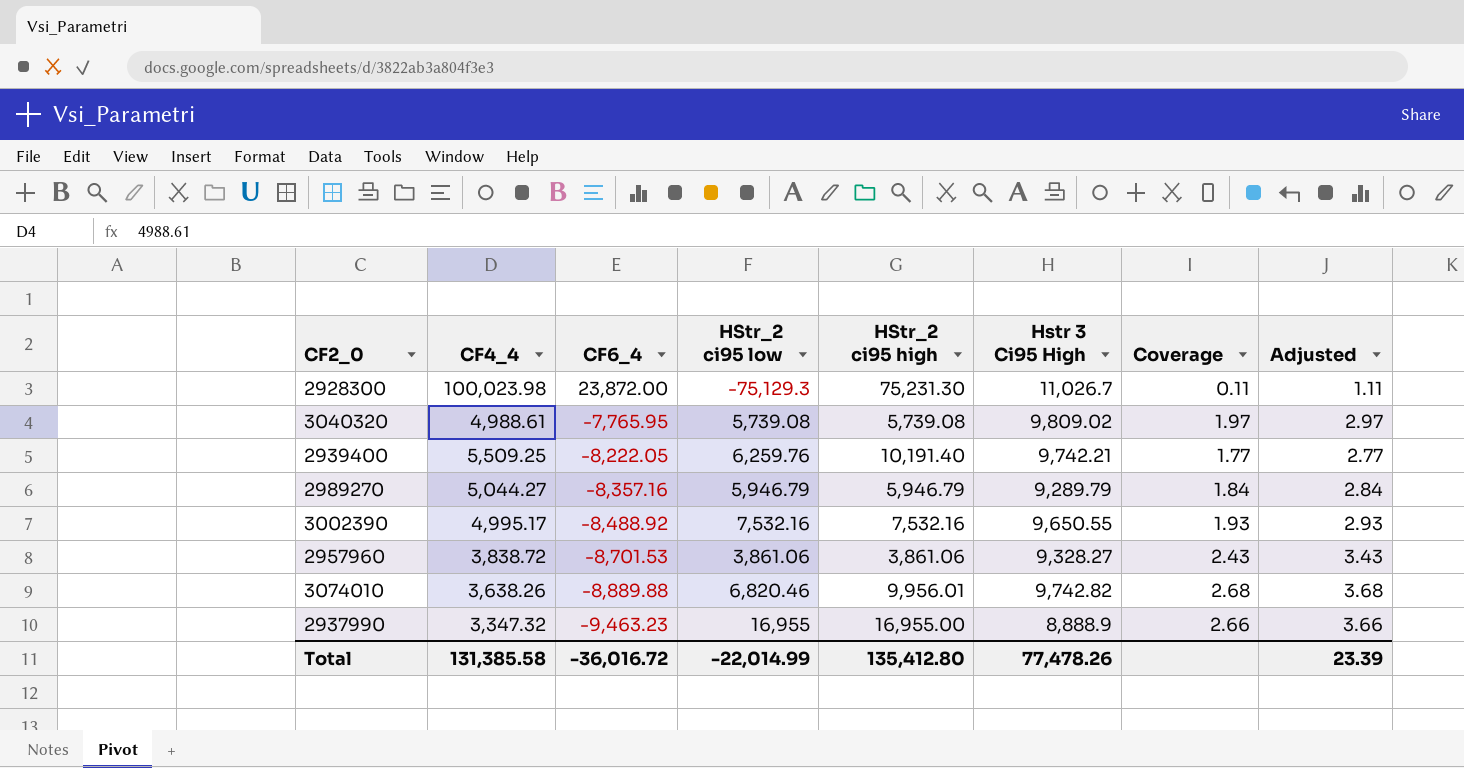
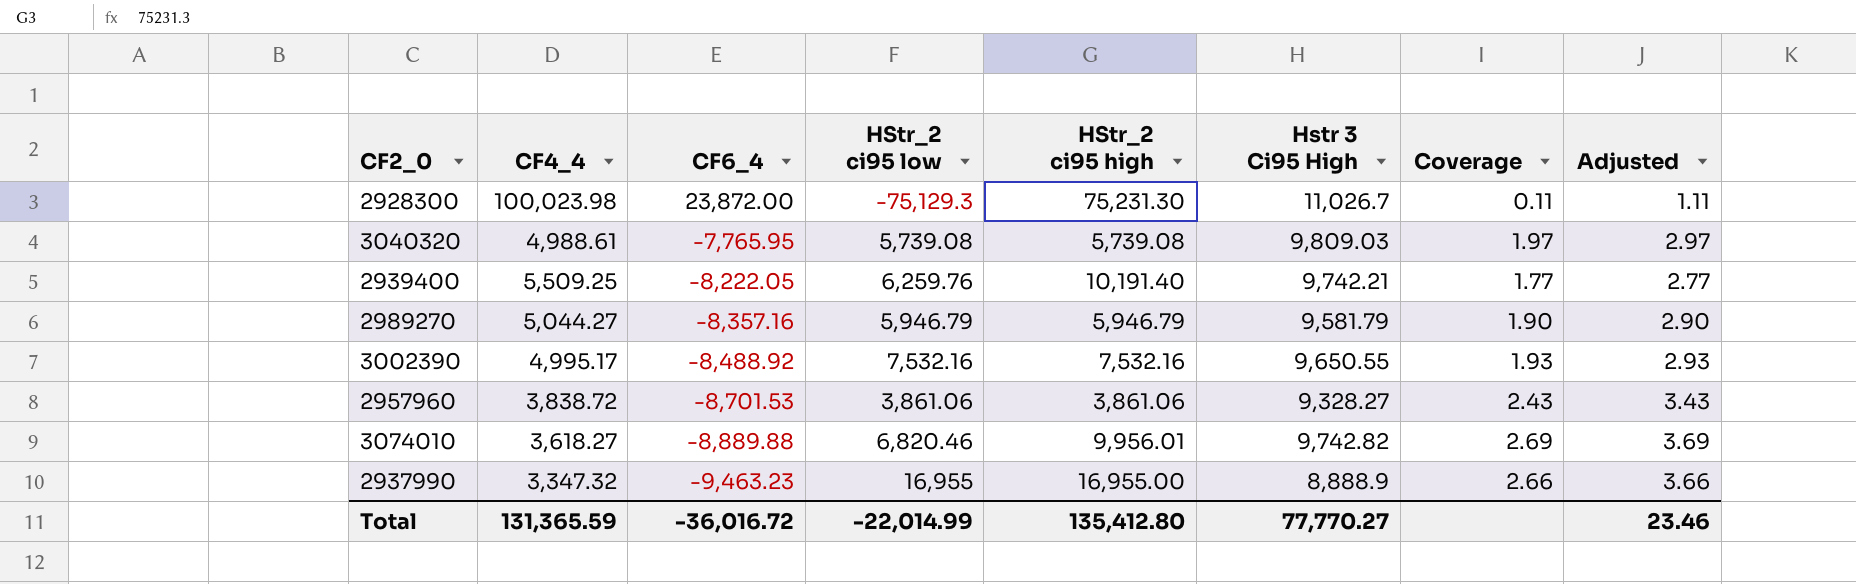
3040320 | Hstr 3 Ci95 High: 9,809.02 -> 9,809.03
2989270 | Hstr 3 Ci95 High: 9,289.79 -> 9,581.79
2989270 | Coverage: 1.84 -> 1.90
2989270 | Adjusted: 2.84 -> 2.90
3074010 | CF4_4: 3,638.26 -> 3,618.27
3074010 | Coverage: 2.68 -> 2.69
3074010 | Adjusted: 3.68 -> 3.69
Total | CF4_4: 131,385.58 -> 131,365.59
Total | Hstr 3 Ci95 High: 77,478.26 -> 77,770.27
Total | Adjusted: 23.39 -> 23.46

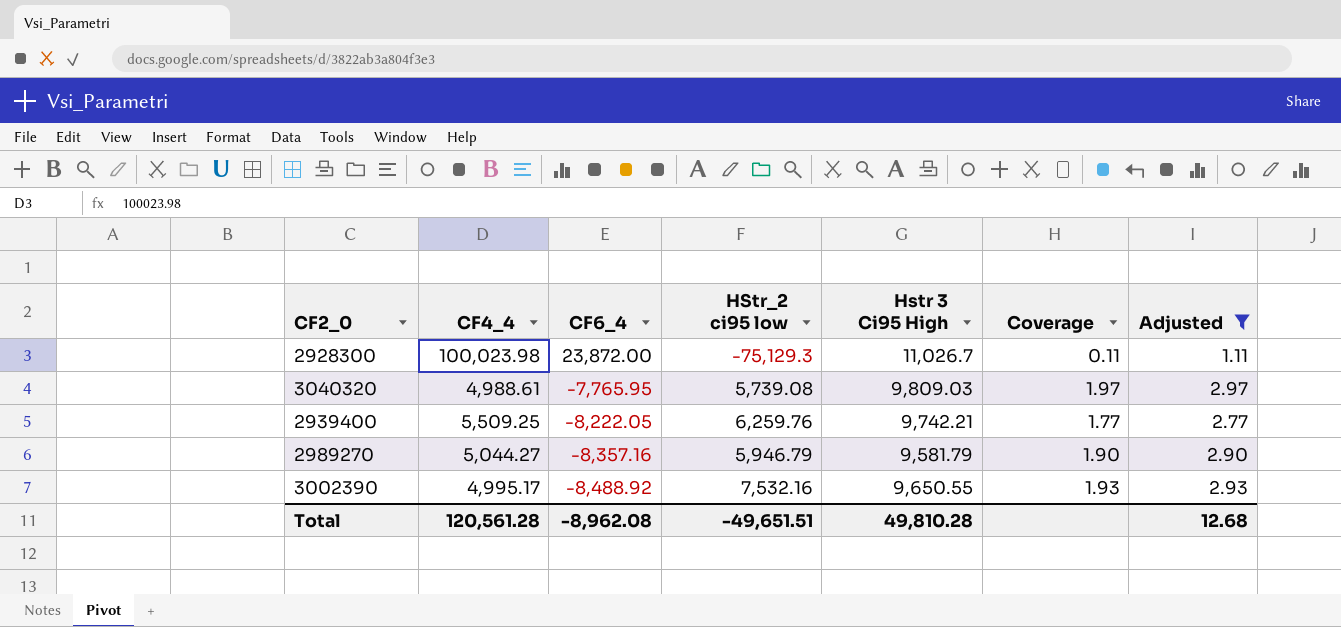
filter: none -> Adjusted <= 2.97
column HStr_2 ci95 high | position: 5 -> none
Total | CF4_4: 131,365.59 -> 120,561.28
Total | CF6_4: -36,016.72 -> -8,962.08
Total | HStr_2 ci95 low: -22,014.99 -> -49,651.51
Total | Hstr 3 Ci95 High: 77,770.27 -> 49,810.28
Total | Adjusted: 23.46 -> 12.68

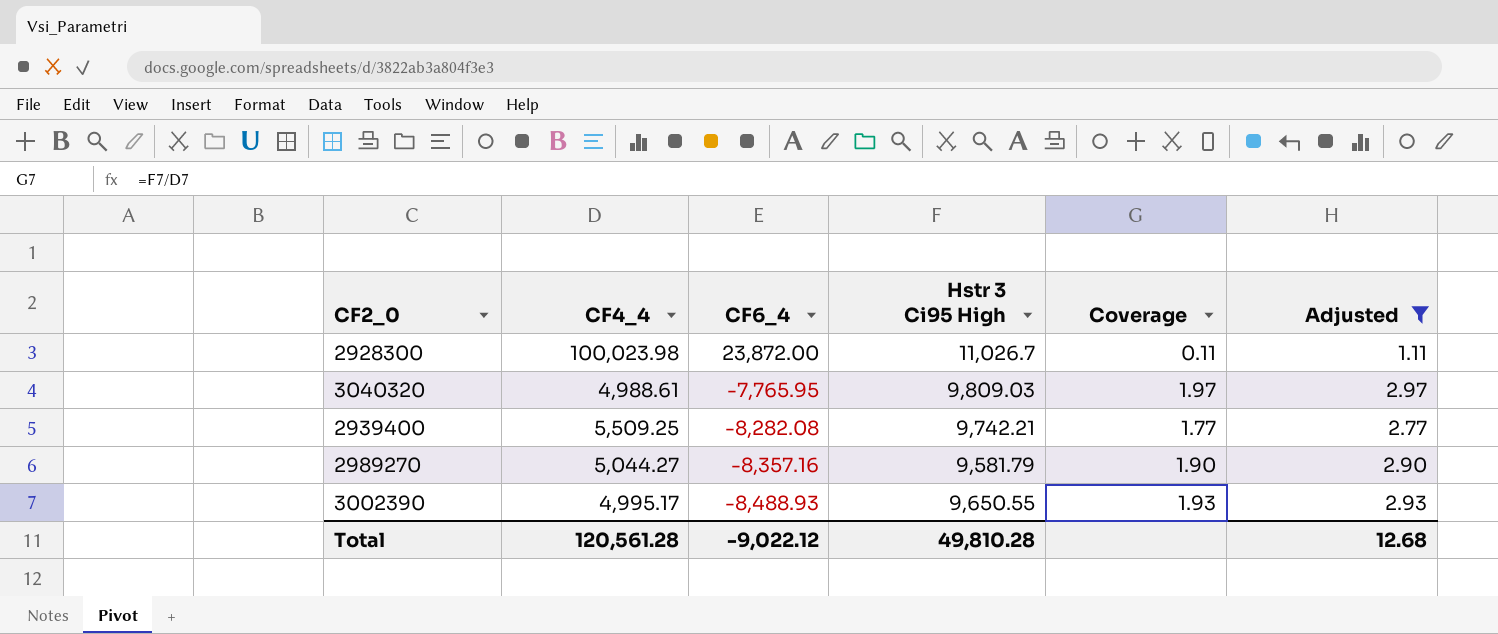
column HStr_2 ci95 low | position: 4 -> none
2939400 | CF6_4: -8,222.05 -> -8,282.08
3002390 | CF6_4: -8,488.92 -> -8,488.93
Total | CF6_4: -8,962.08 -> -9,022.12

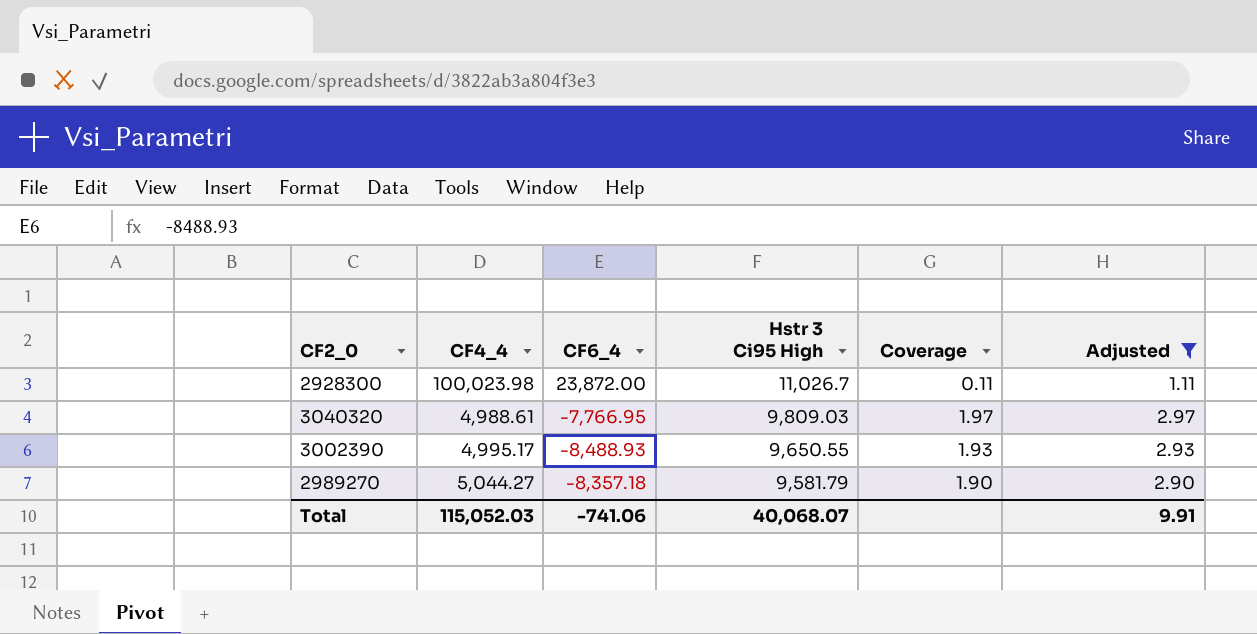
row order: CF6_4 descending -> Hstr 3 Ci95 High descending
row 2939400: 5,509.25 | -8,282.08 | 9,742.21 | 1.77 | 2.77 -> none
3040320 | CF6_4: -7,765.95 -> -7,766.95
2989270 | CF6_4: -8,357.16 -> -8,357.18
Total | CF4_4: 120,561.28 -> 115,052.03
Total | CF6_4: -9,022.12 -> -741.06
Total | Hstr 3 Ci95 High: 49,810.28 -> 40,068.07
Total | Adjusted: 12.68 -> 9.91

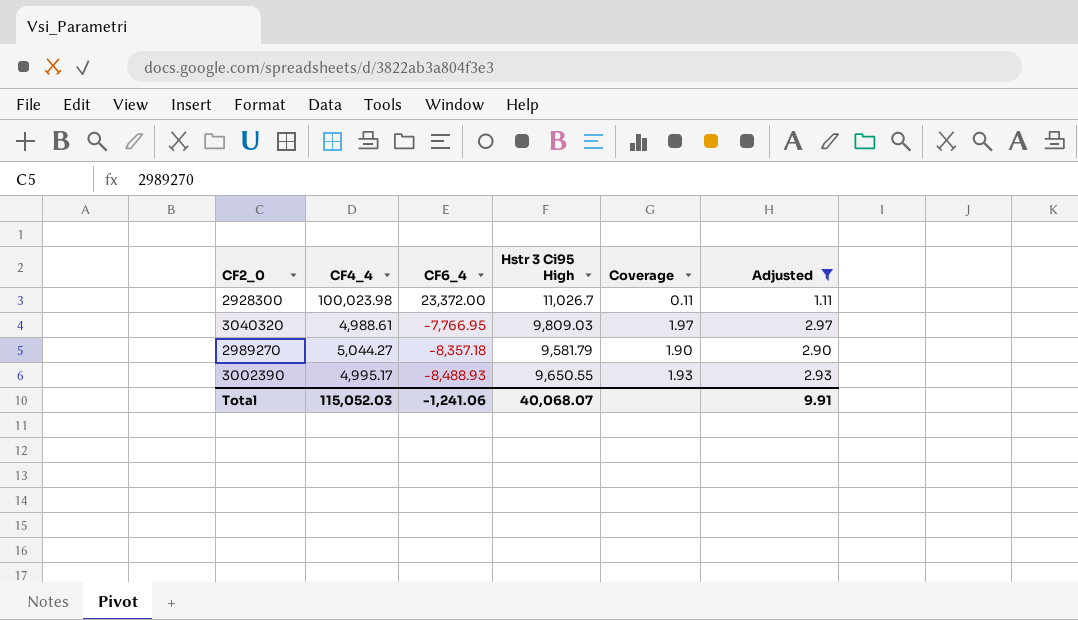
row order: Hstr 3 Ci95 High descending -> CF6_4 descending
2928300 | CF6_4: 23,872.00 -> 23,372.00
Total | CF6_4: -741.06 -> -1,241.06

